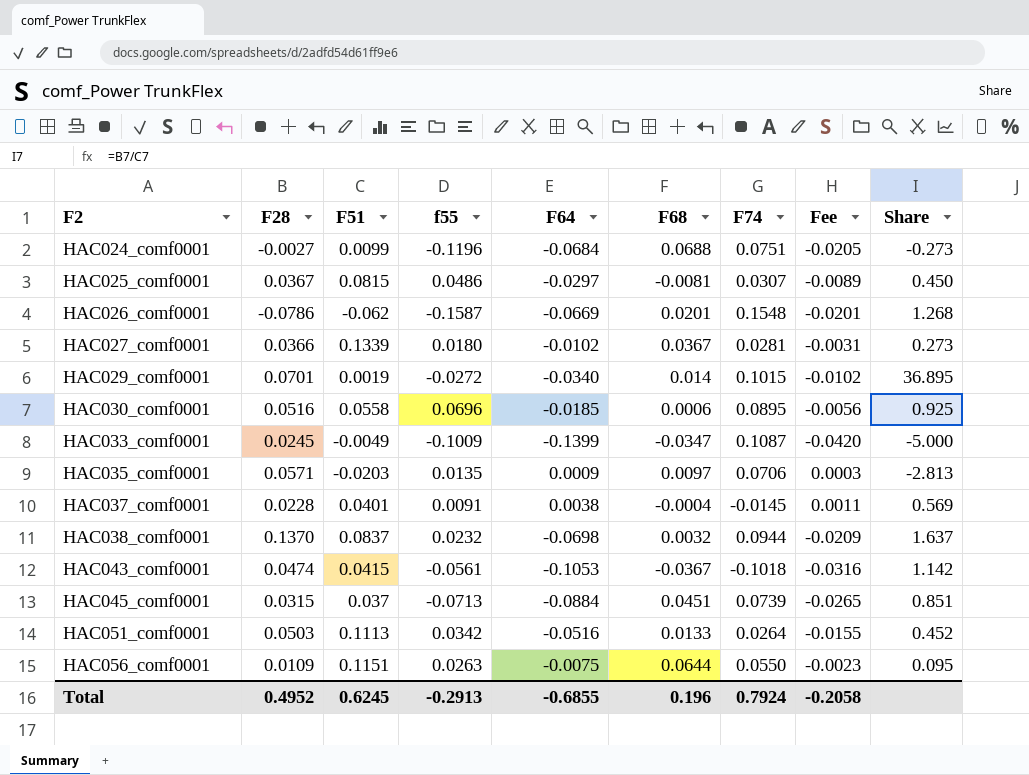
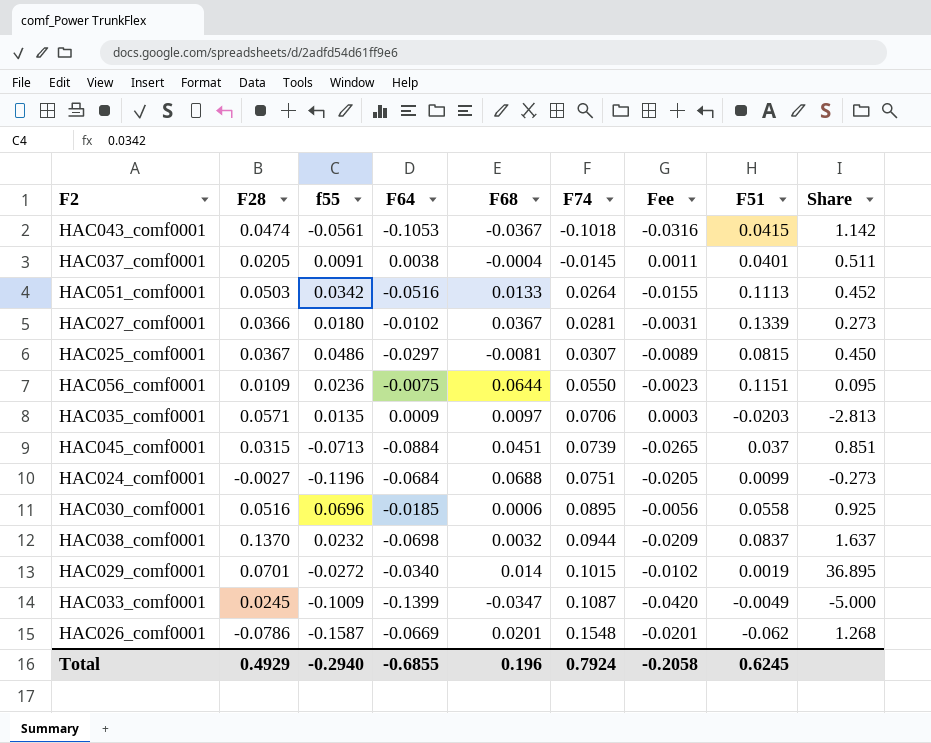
row order: F2 ascending -> F74 ascending
column F51 | position: 3 -> 8
HAC037_comf0001 | F28: 0.0228 -> 0.0205
HAC037_comf0001 | Share: 0.569 -> 0.511
HAC056_comf0001 | f55: 0.0263 -> 0.0236
Total | F28: 0.4952 -> 0.4929
Total | f55: -0.2913 -> -0.2940

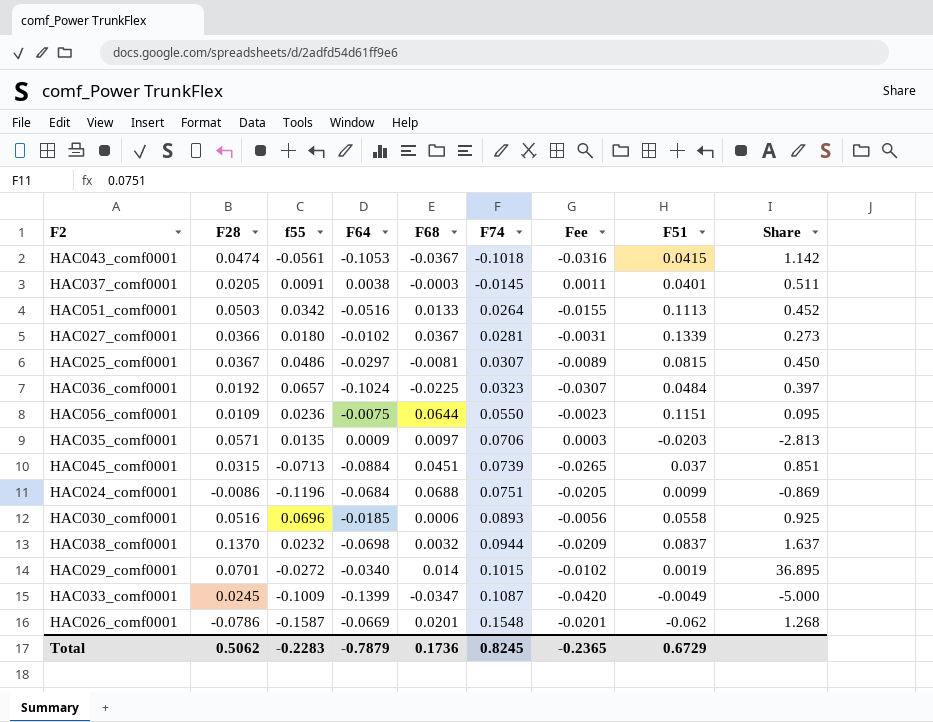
HAC037_comf0001 | F68: -0.0004 -> -0.0003
row HAC036_comf0001: none -> 0.0192 | 0.0657 | -0.1024 | -0.0225 | 0.0323 | -0.0307 | 0.0484 | 0.397
HAC024_comf0001 | F28: -0.0027 -> -0.0086
HAC024_comf0001 | Share: -0.273 -> -0.869
HAC030_comf0001 | F74: 0.0895 -> 0.0893
Total | F28: 0.4929 -> 0.5062
Total | f55: -0.2940 -> -0.2283
Total | F64: -0.6855 -> -0.7879
Total | F68: 0.196 -> 0.1736
Total | F74: 0.7924 -> 0.8245
Total | Fee: -0.2058 -> -0.2365
Total | F51: 0.6245 -> 0.6729

